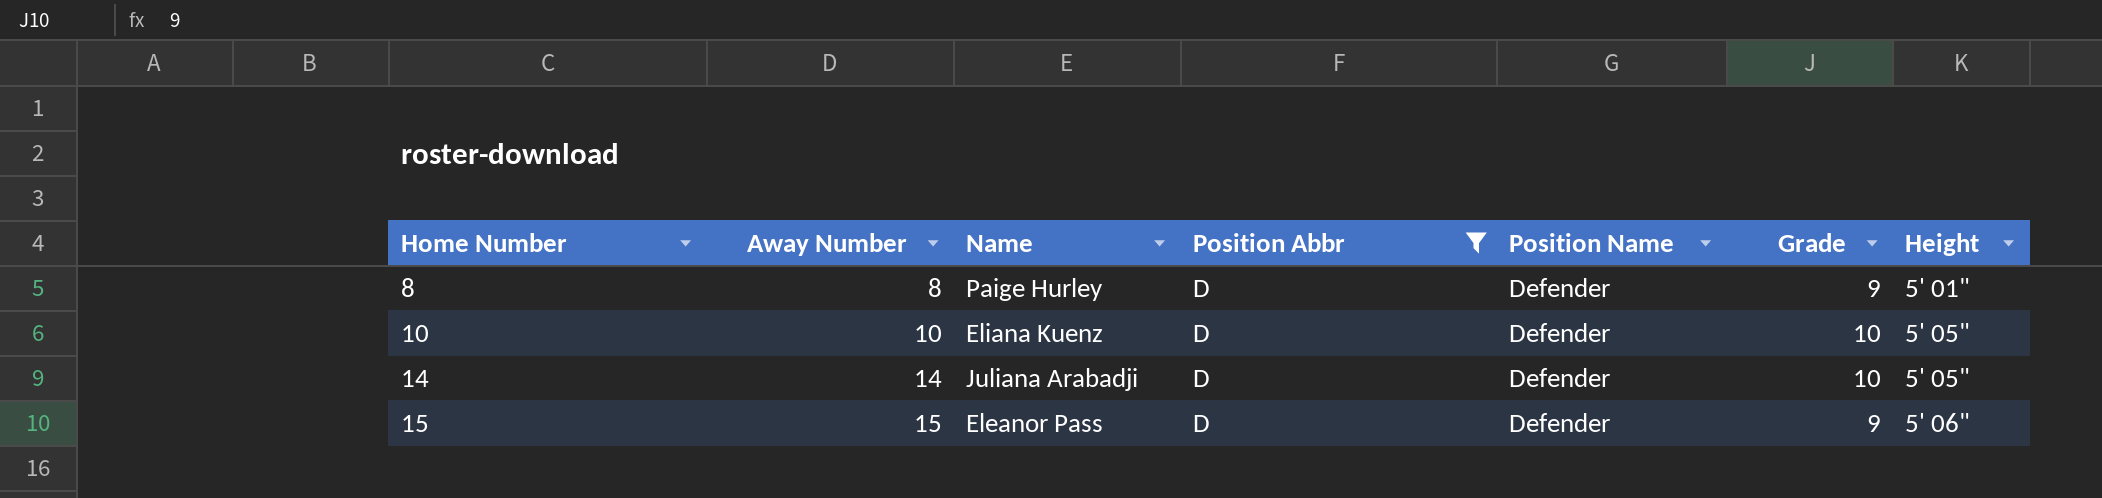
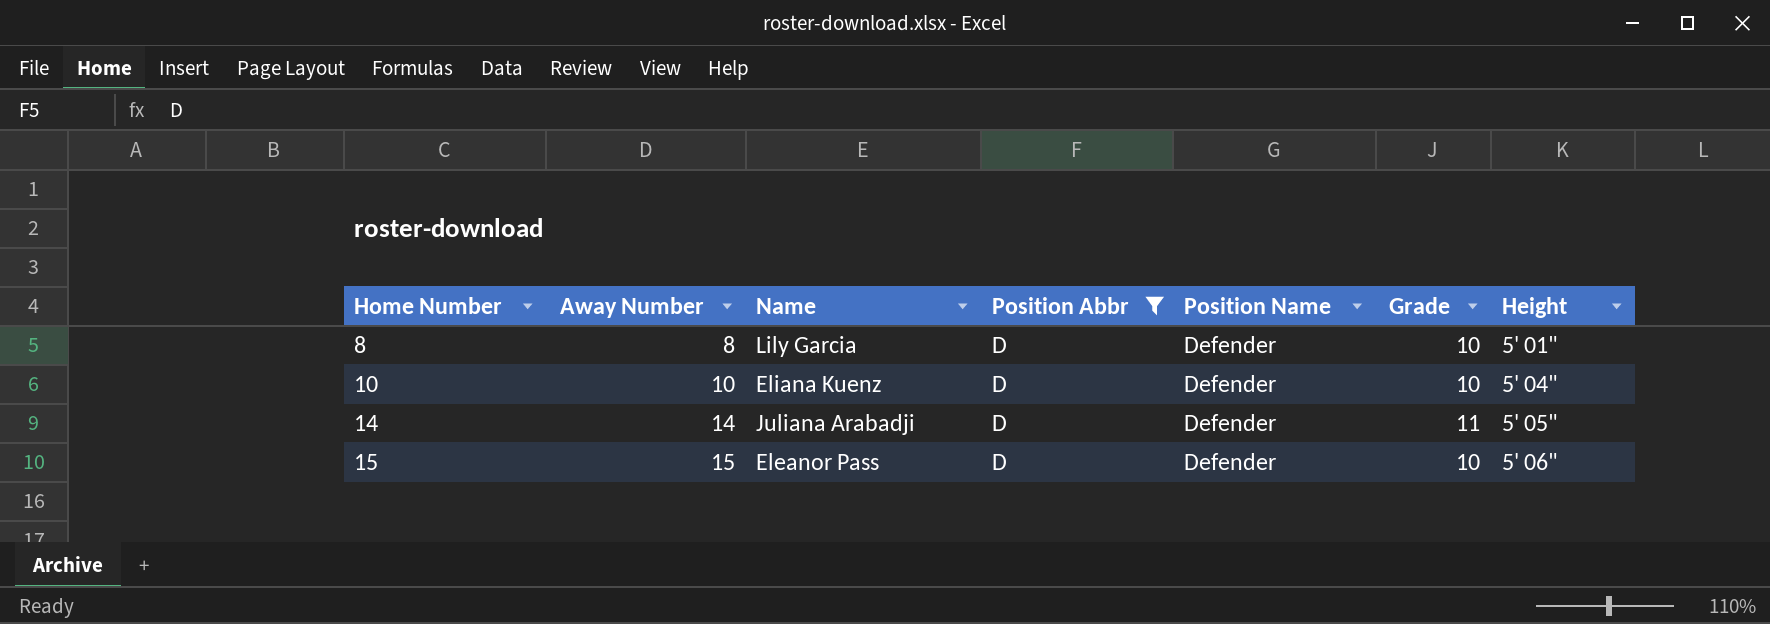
8 | Name: Paige Hurley -> Lily Garcia
8 | Grade: 9 -> 10
10 | Height: 5' 05" -> 5' 04"
14 | Grade: 10 -> 11
15 | Grade: 9 -> 10

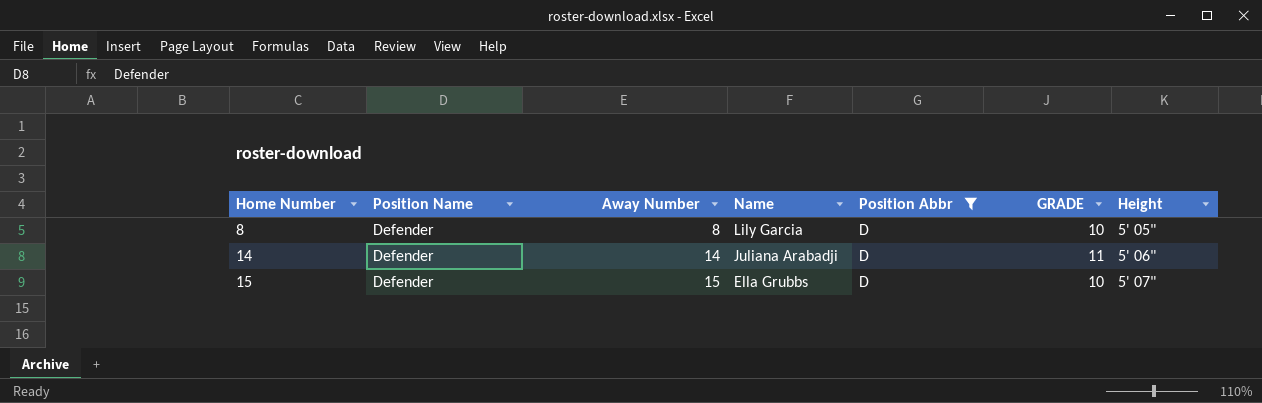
column Position Name | position: 5 -> 2
column name: Grade -> GRADE
row 10: 10 | Eliana Kuenz | D | Defender | 10 | 5' 04" -> none
8 | Height: 5' 01" -> 5' 05"
14 | Height: 5' 05" -> 5' 06"
15 | Name: Eleanor Pass -> Ella Grubbs
15 | Height: 5' 06" -> 5' 07"

